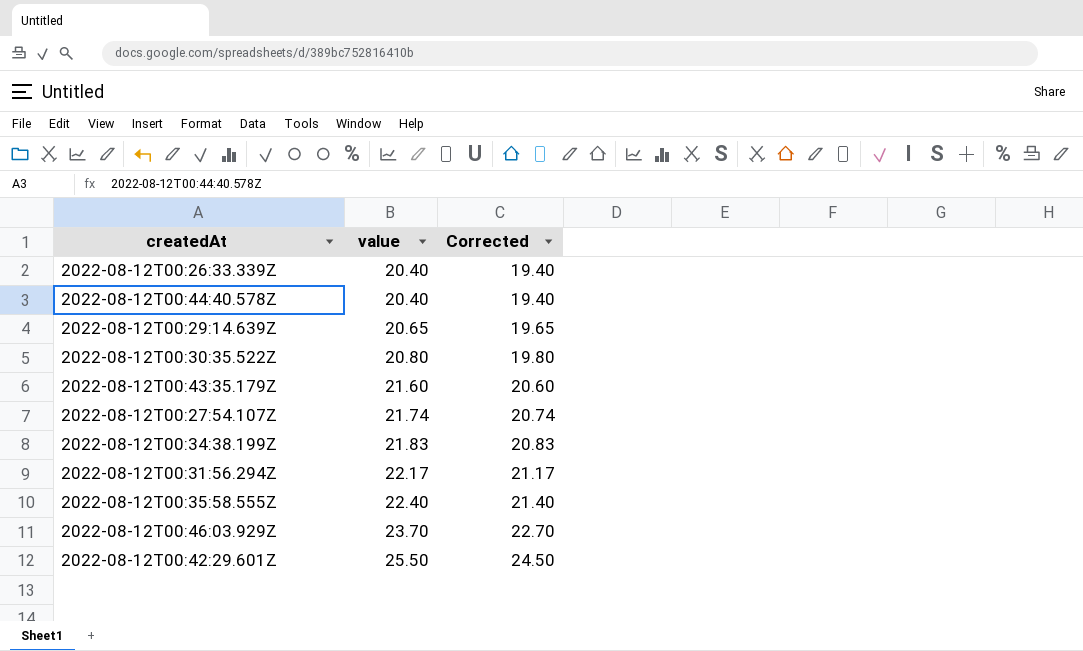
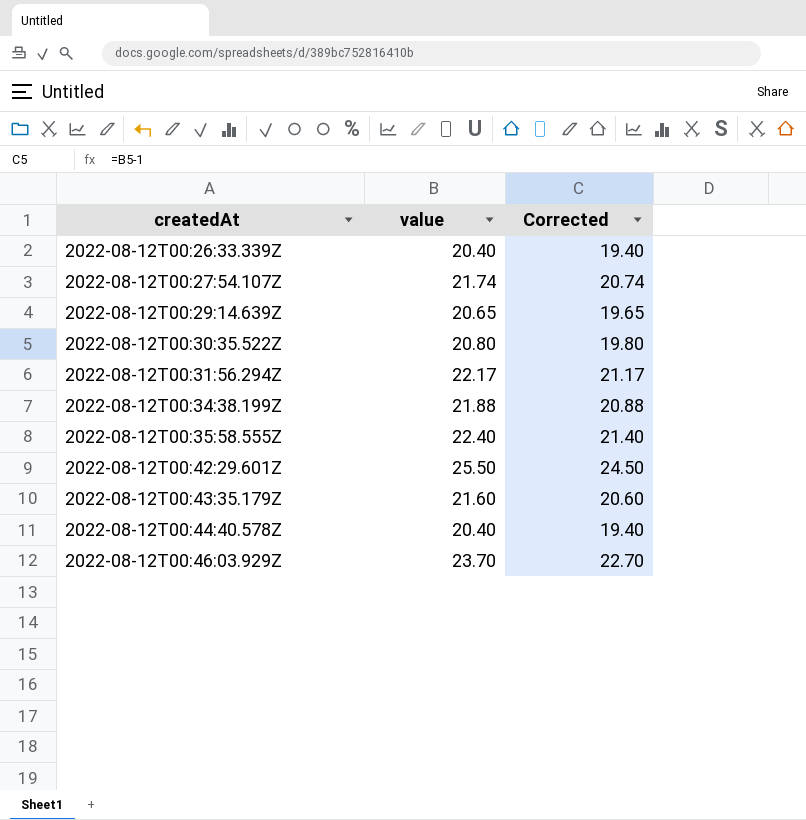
row order: value ascending -> createdAt ascending
2022-08-12T00:34:38.199Z | value: 21.83 -> 21.88
2022-08-12T00:34:38.199Z | Corrected: 20.83 -> 20.88

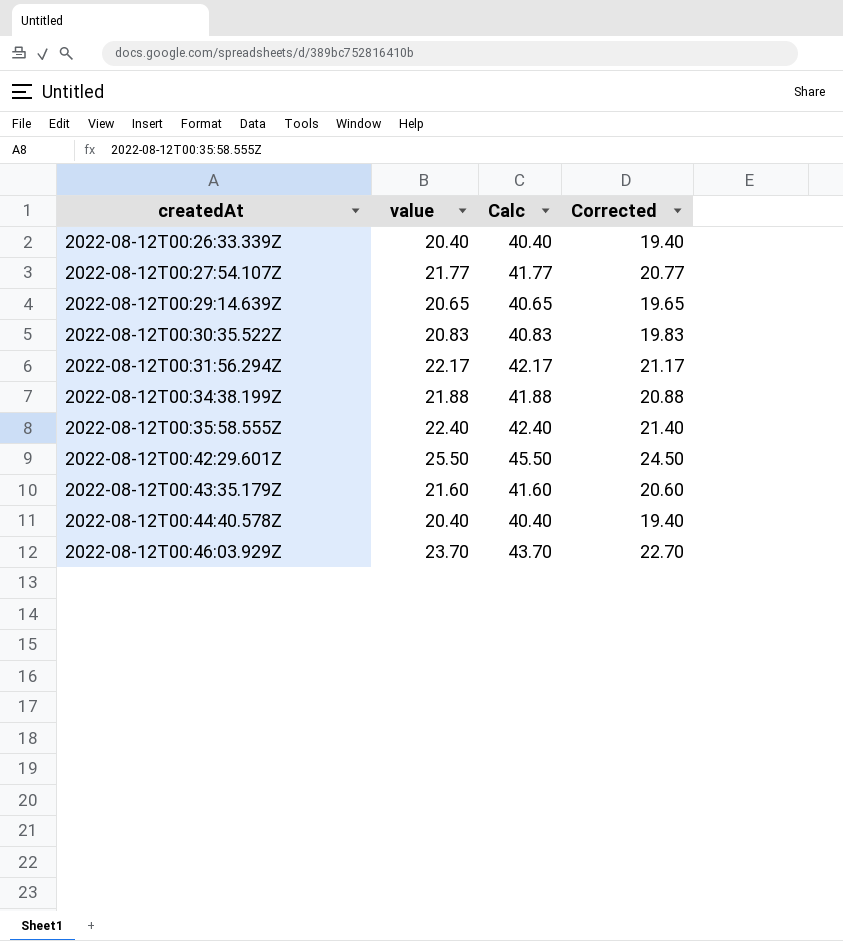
column Calc | formula: none -> [value] + 20
2022-08-12T00:27:54.107Z | value: 21.74 -> 21.77
2022-08-12T00:27:54.107Z | Corrected: 20.74 -> 20.77
2022-08-12T00:30:35.522Z | value: 20.80 -> 20.83
2022-08-12T00:30:35.522Z | Corrected: 19.80 -> 19.83

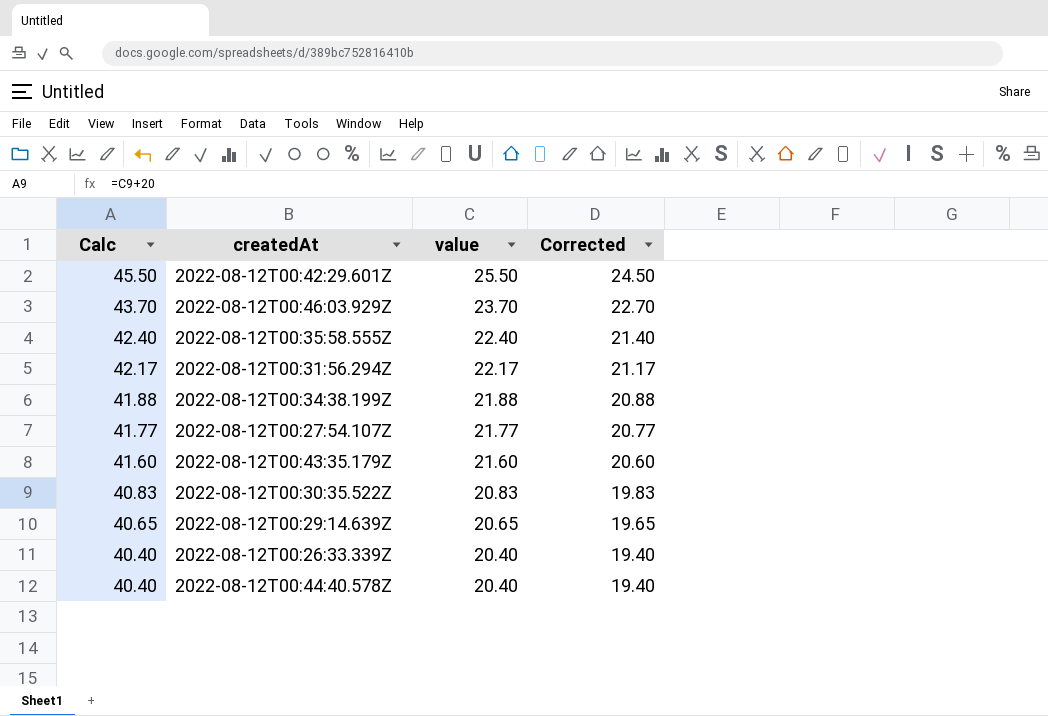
row order: createdAt ascending -> Calc descending
column Calc | position: 3 -> 1

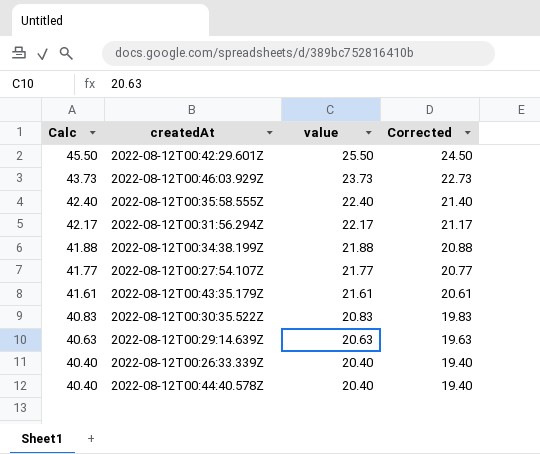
2022-08-12T00:46:03.929Z | Calc: 43.70 -> 43.73
2022-08-12T00:46:03.929Z | value: 23.70 -> 23.73
2022-08-12T00:46:03.929Z | Corrected: 22.70 -> 22.73
2022-08-12T00:43:35.179Z | Calc: 41.60 -> 41.61
2022-08-12T00:43:35.179Z | value: 21.60 -> 21.61
2022-08-12T00:43:35.179Z | Corrected: 20.60 -> 20.61
2022-08-12T00:29:14.639Z | Calc: 40.65 -> 40.63
2022-08-12T00:29:14.639Z | value: 20.65 -> 20.63
2022-08-12T00:29:14.639Z | Corrected: 19.65 -> 19.63

